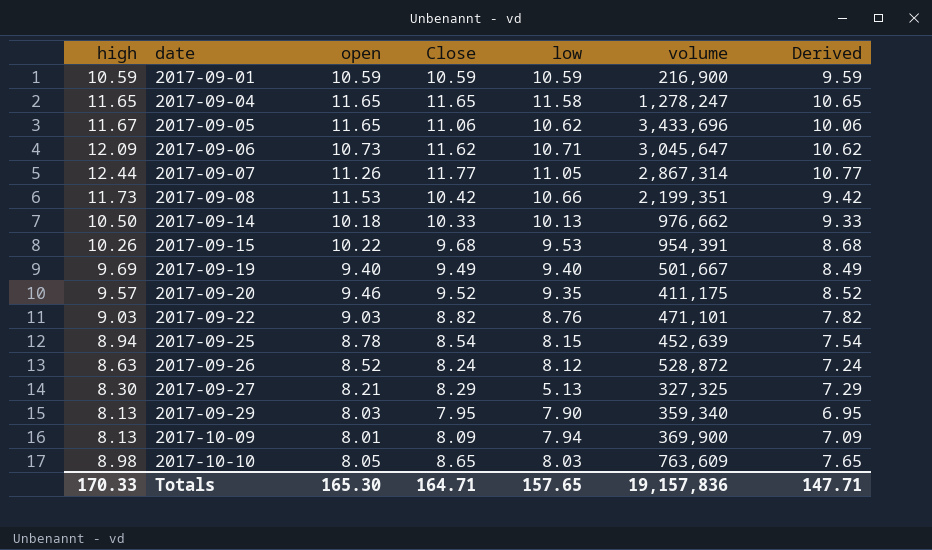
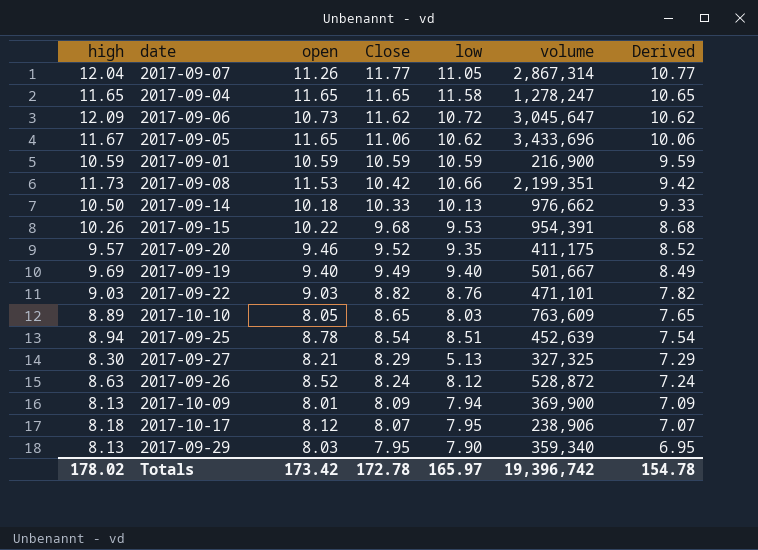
row order: date ascending -> Close descending
2017-09-07 | high: 12.44 -> 12.04
2017-09-06 | low: 10.71 -> 10.72
2017-10-10 | high: 8.98 -> 8.89
2017-09-25 | low: 8.15 -> 8.51
row 2017-10-17: none -> 8.18 | 8.12 | 8.07 | 7.95 | 238,906 | 7.07
Totals | high: 170.33 -> 178.02
Totals | open: 165.30 -> 173.42
Totals | Close: 164.71 -> 172.78
Totals | low: 157.65 -> 165.97
Totals | volume: 19,157,836 -> 19,396,742
Totals | Derived: 147.71 -> 154.78

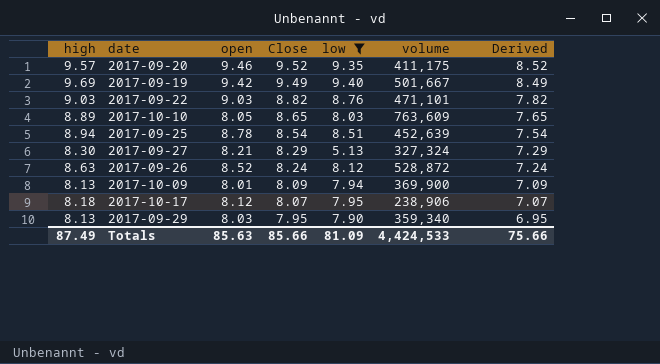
filter: none -> low <= 9.40
2017-09-19 | open: 9.40 -> 9.42
2017-09-27 | volume: 327,325 -> 327,324
Totals | high: 178.02 -> 87.49
Totals | open: 173.42 -> 85.63
Totals | Close: 172.78 -> 85.66
Totals | low: 165.97 -> 81.09
Totals | volume: 19,396,742 -> 4,424,533
Totals | Derived: 154.78 -> 75.66

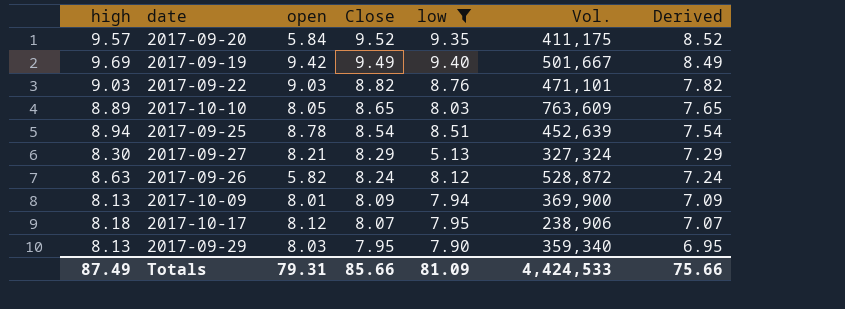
column name: volume -> Vol.
2017-09-20 | open: 9.46 -> 5.84
2017-09-26 | open: 8.52 -> 5.82
Totals | open: 85.63 -> 79.31

